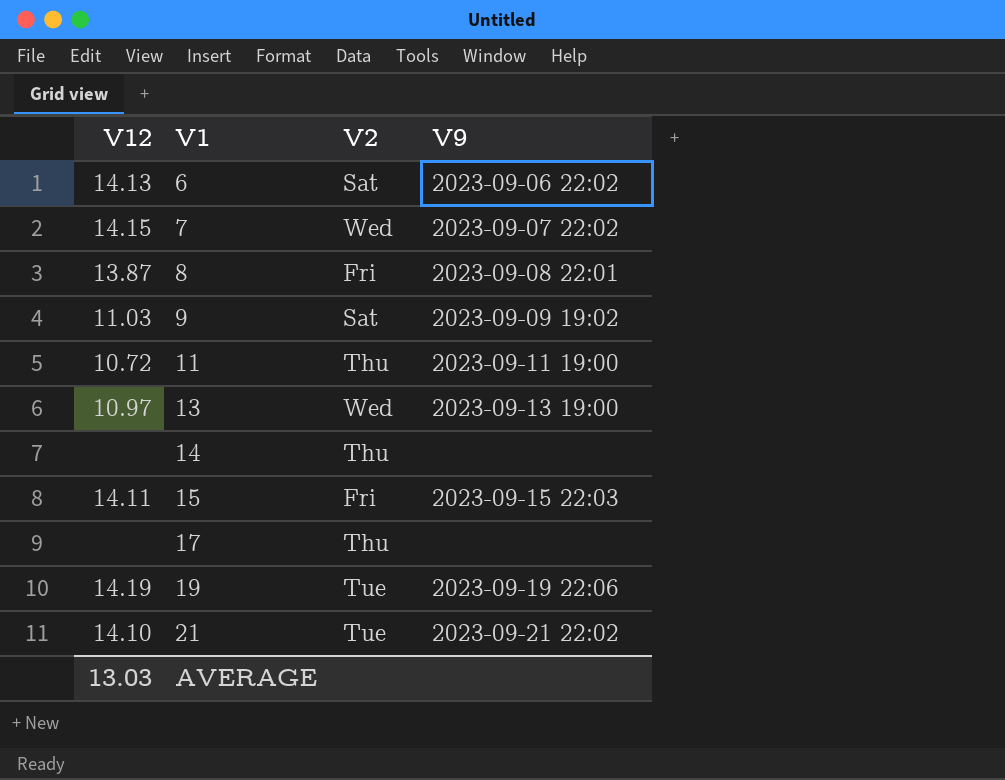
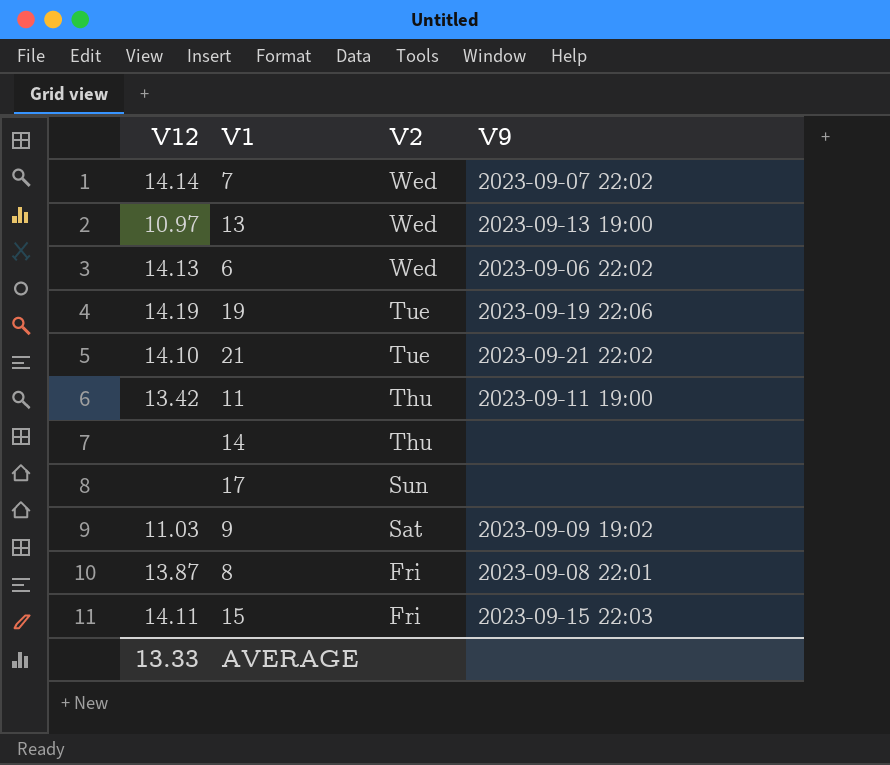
row order: V1 ascending -> V2 descending
7 | V12: 14.15 -> 14.14
6 | V2: Sat -> Wed
11 | V12: 10.72 -> 13.42
17 | V2: Thu -> Sun
AVERAGE | V12: 13.03 -> 13.33

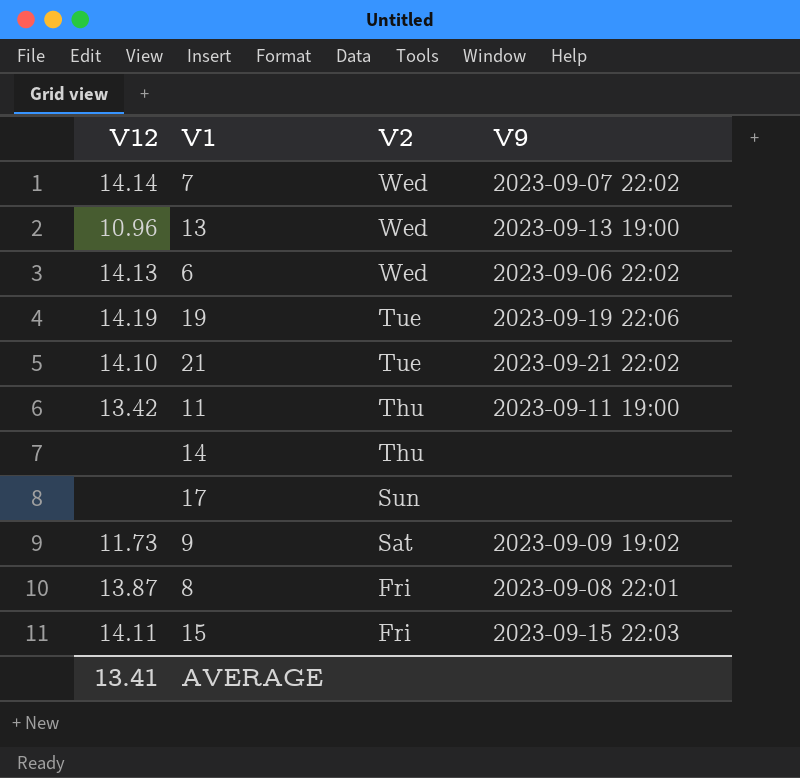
13 | V12: 10.97 -> 10.96
9 | V12: 11.03 -> 11.73
AVERAGE | V12: 13.33 -> 13.41

